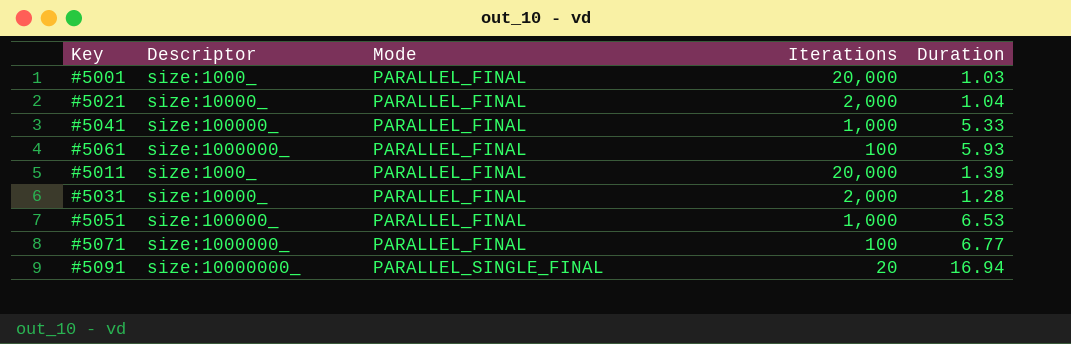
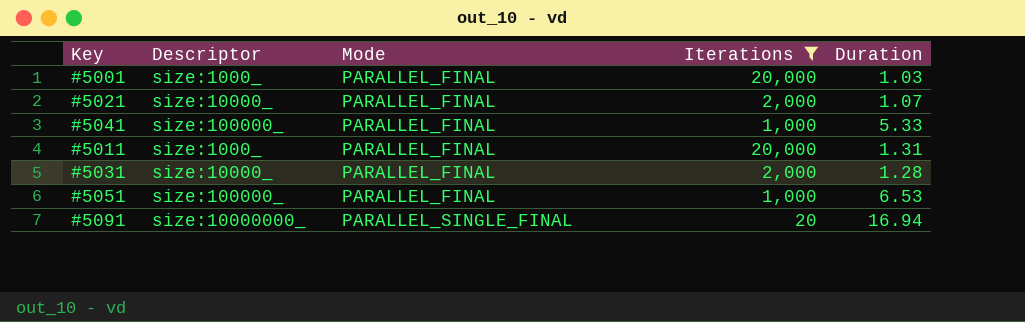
filter: none -> Iterations != 100
#5021 | Duration: 1.04 -> 1.07
#5011 | Duration: 1.39 -> 1.31

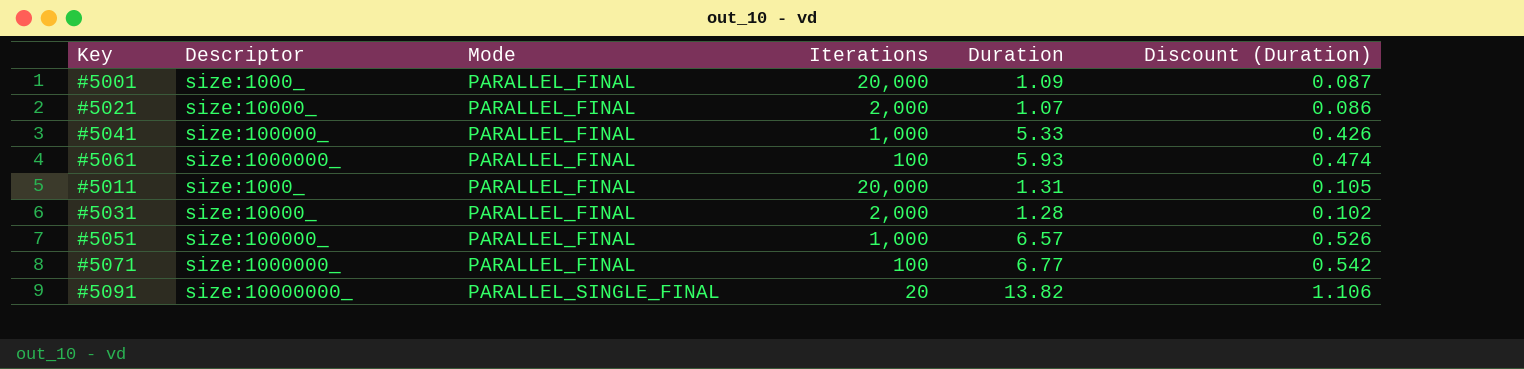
filter: Iterations != 100 -> none
column Discount (Duration) | formula: none -> [Duration] * 0.08
#5001 | Duration: 1.03 -> 1.09
#5051 | Duration: 6.53 -> 6.57
#5091 | Duration: 16.94 -> 13.82

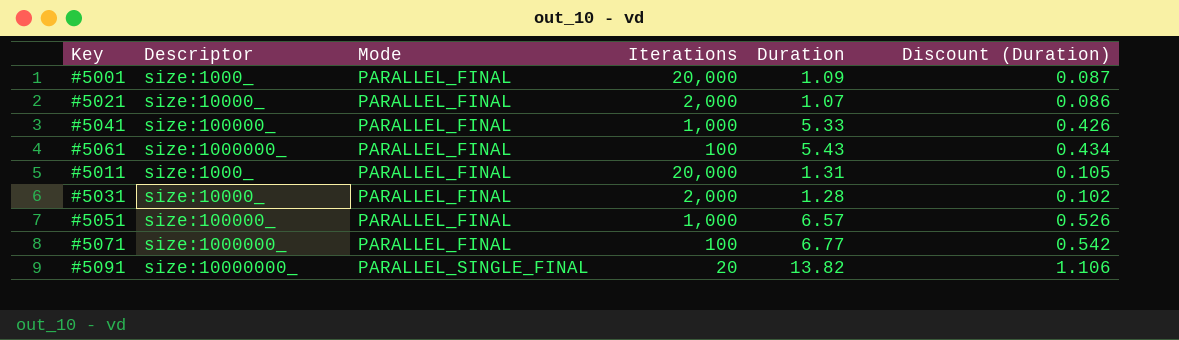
#5061 | Duration: 5.93 -> 5.43
#5061 | Discount (Duration): 0.474 -> 0.434

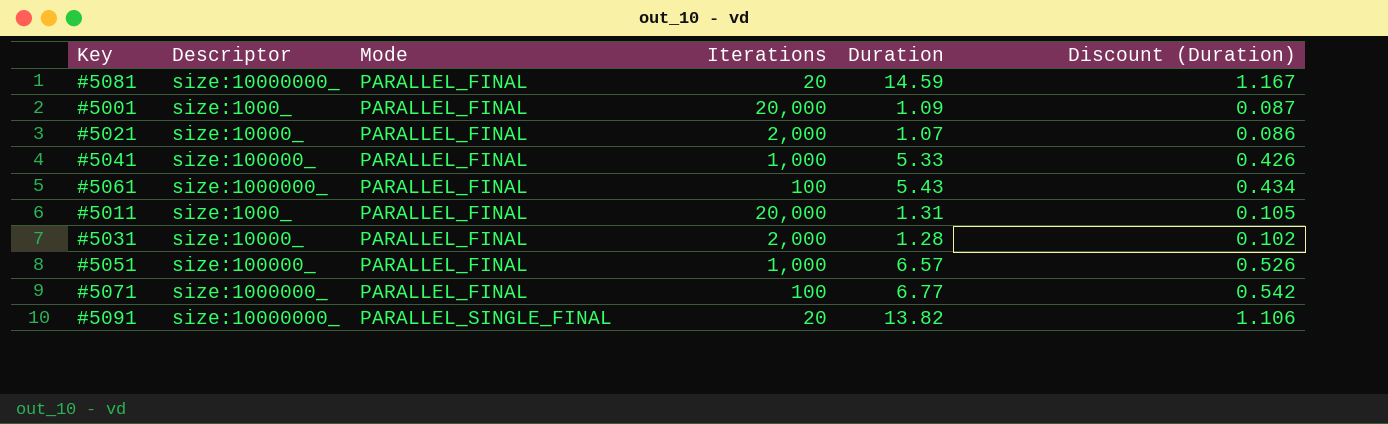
row #5081: none -> size:10000000_ | PARALLEL_FINAL | 20 | 14.59 | 1.167

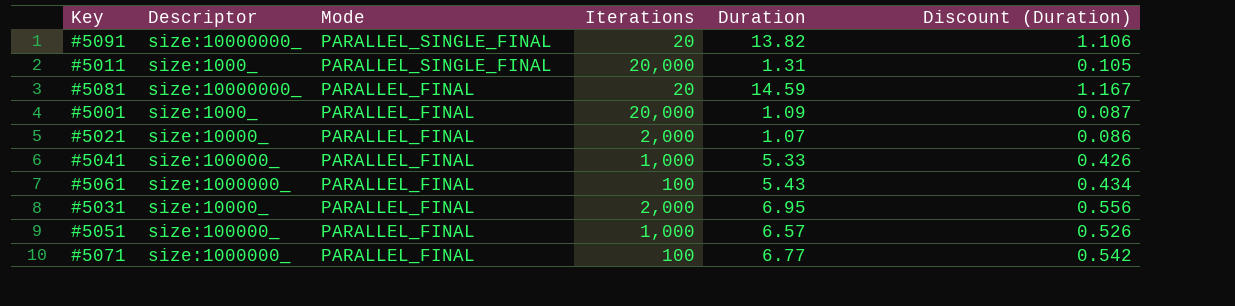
row order: Mode ascending -> Mode descending
#5011 | Mode: PARALLEL_FINAL -> PARALLEL_SINGLE_FINAL
#5031 | Duration: 1.28 -> 6.95
#5031 | Discount (Duration): 0.102 -> 0.556

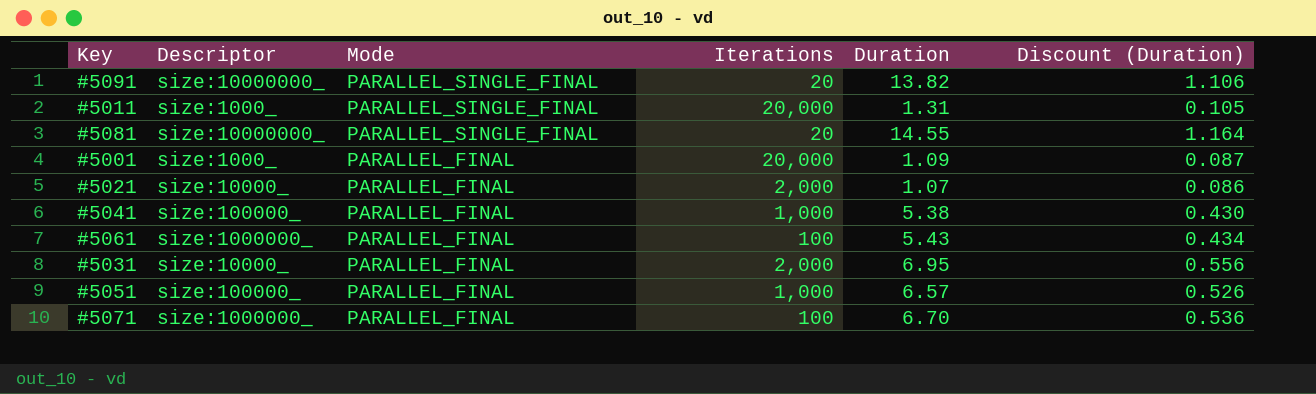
#5081 | Mode: PARALLEL_FINAL -> PARALLEL_SINGLE_FINAL
#5081 | Duration: 14.59 -> 14.55
#5081 | Discount (Duration): 1.167 -> 1.164
#5041 | Duration: 5.33 -> 5.38
#5041 | Discount (Duration): 0.426 -> 0.430
#5071 | Duration: 6.77 -> 6.70
#5071 | Discount (Duration): 0.542 -> 0.536

